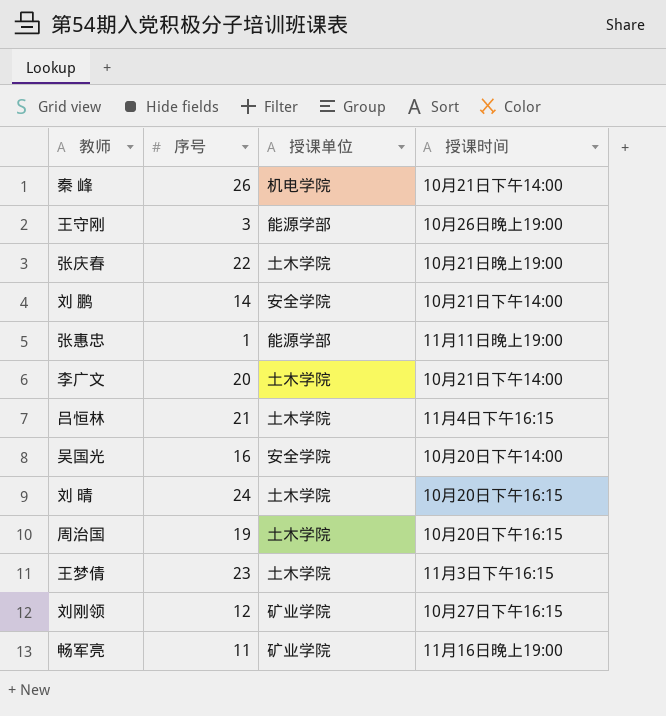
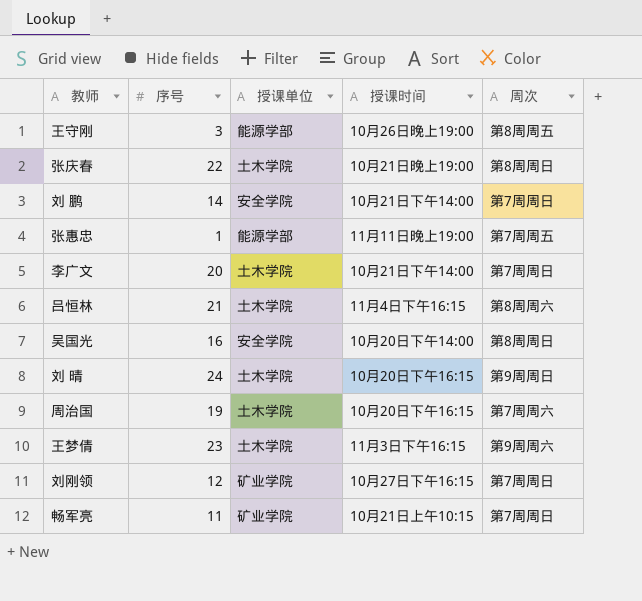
column 周次 | position: none -> 5
row 秦 峰: 26 | 机电学院 | 10月21日下午14:00 -> none
畅军亮 | 授课时间: 11月16日晚上19:00 -> 10月21日上午10:15

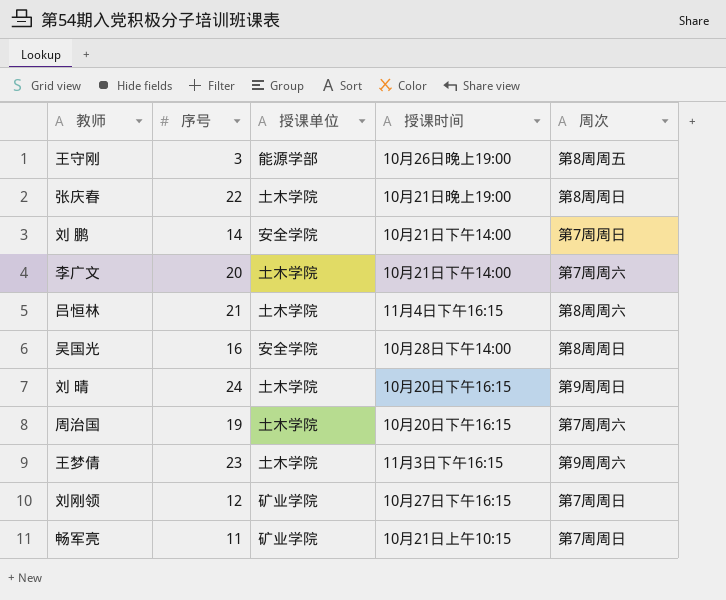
row 张惠忠: 1 | 能源学部 | 11月11日晚上19:00 | 第7周周五 -> none
李广文 | 周次: 第7周周日 -> 第7周周六
吴国光 | 授课时间: 10月20日下午14:00 -> 10月28日下午14:00

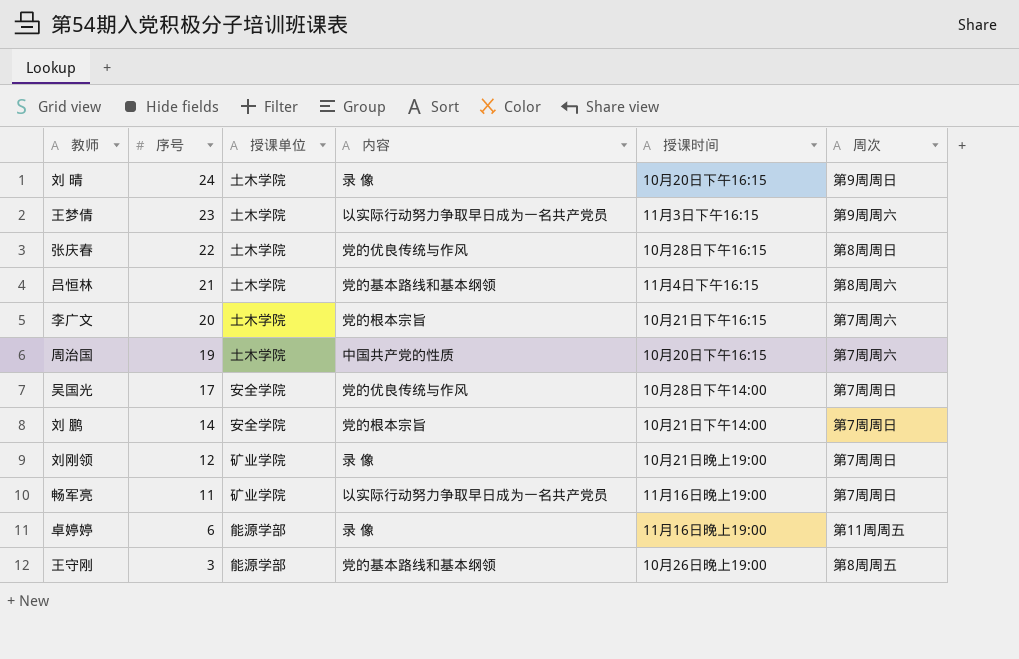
row order: none -> 序号 descending
column 内容 | position: none -> 4
张庆春 | 授课时间: 10月21日晚上19:00 -> 10月28日下午16:15
李广文 | 授课时间: 10月21日下午14:00 -> 10月21日下午16:15
吴国光 | 序号: 16 -> 17
吴国光 | 周次: 第8周周日 -> 第7周周日
刘刚领 | 授课时间: 10月27日下午16:15 -> 10月21日晚上19:00
畅军亮 | 授课时间: 10月21日上午10:15 -> 11月16日晚上19:00
row 卓婷婷: none -> 6 | 能源学部 | 录 像 | 11月16日晚上19:00 | 第11周周五

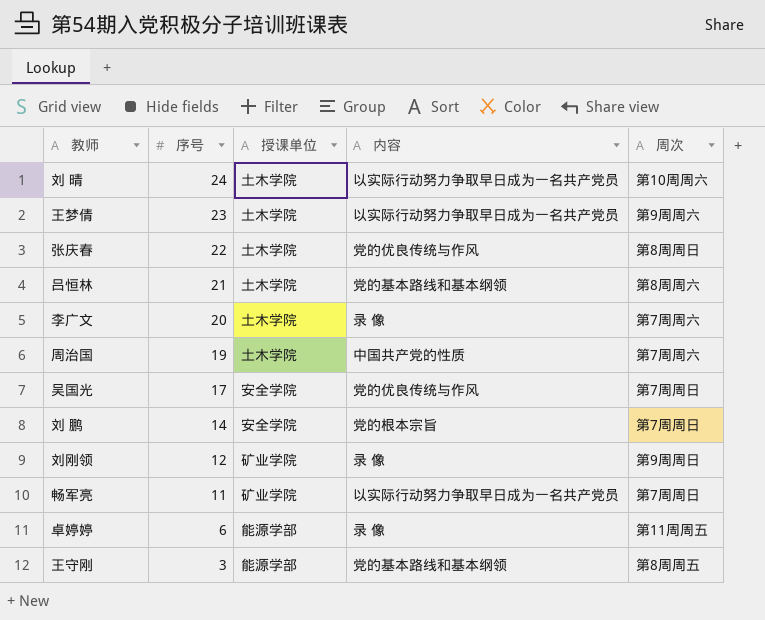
column 授课时间 | position: 5 -> none
刘 晴 | 内容: 录 像 -> 以实际行动努力争取早日成为一名共产党员
刘 晴 | 周次: 第9周周日 -> 第10周周六
李广文 | 内容: 党的根本宗旨 -> 录 像
刘刚领 | 周次: 第7周周日 -> 第9周周日

